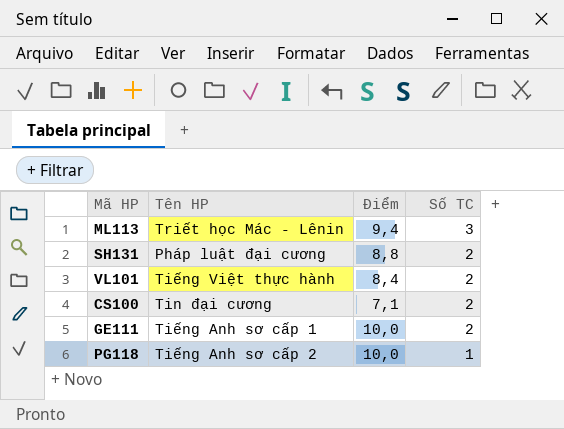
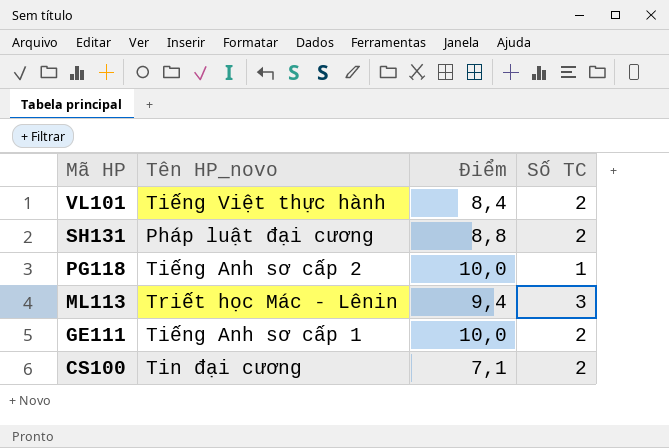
row order: Số TC descending -> Mã HP descending
column name: Tên HP -> Tên HP_novo

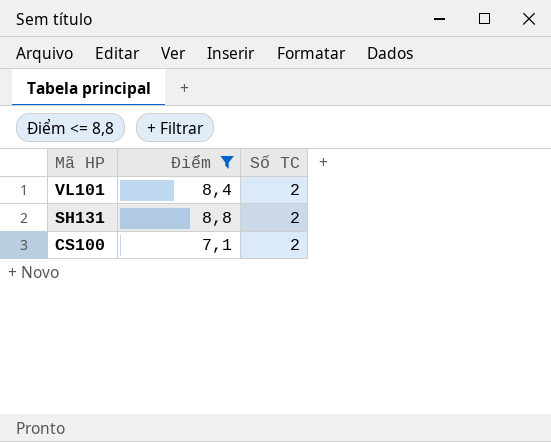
filter: none -> Điểm <= 8,8
column Tên HP_novo | position: 2 -> none

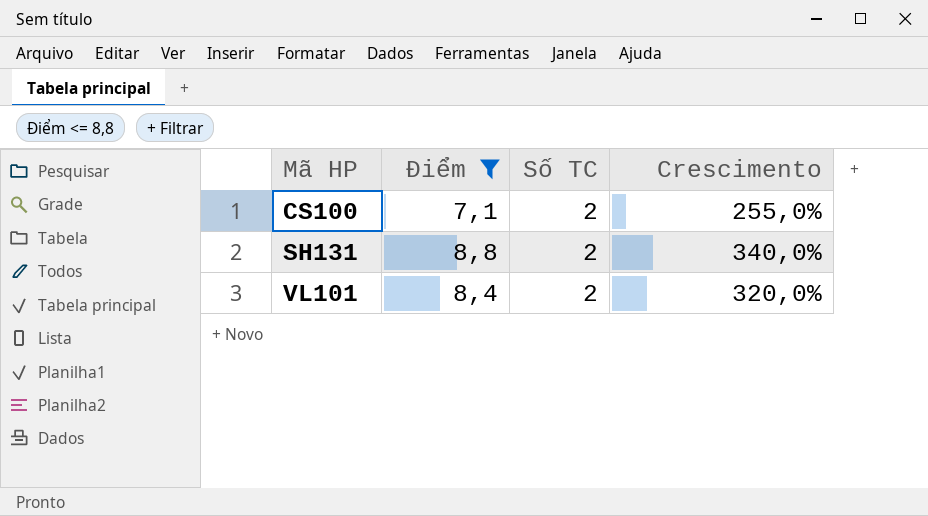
row order: Mã HP descending -> Mã HP ascending
column Crescimento | formula: none -> ([Điểm] - [Số TC]) / [Số TC]

